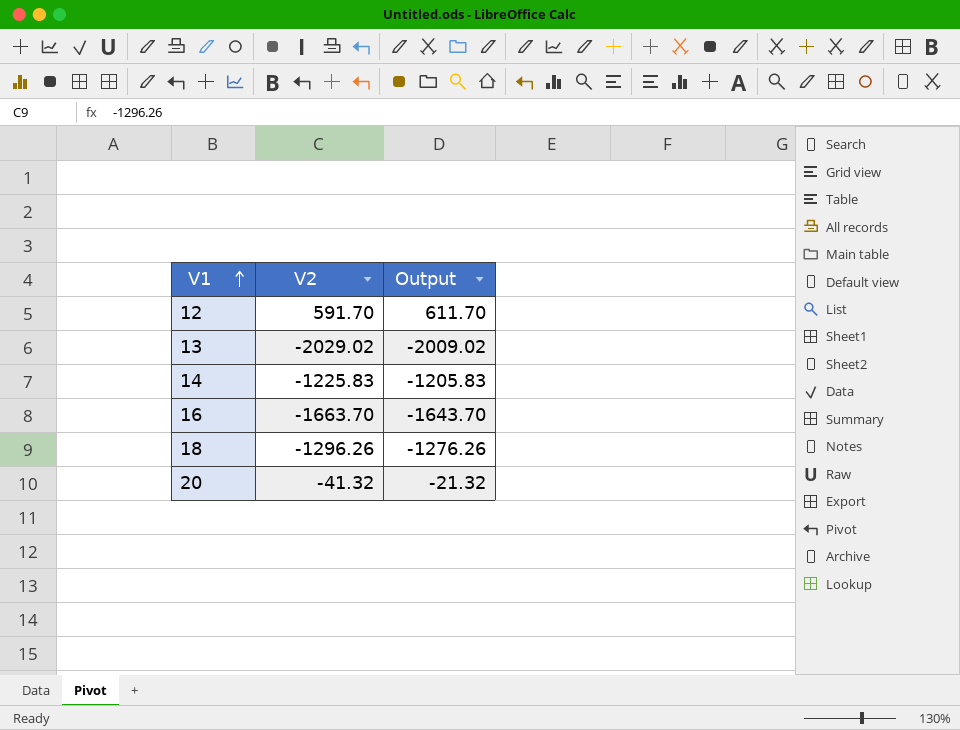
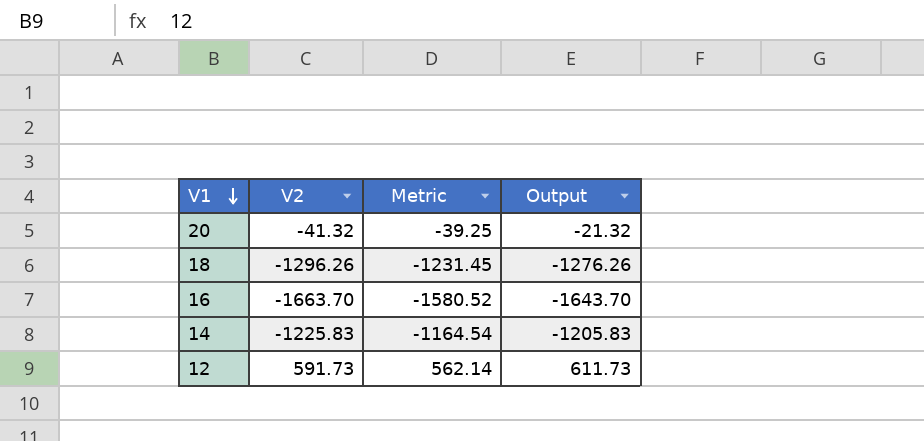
row order: V1 ascending -> V1 descending
column Metric | formula: none -> [V2] * 0.95
row 13: -2029.02 | -2009.02 -> none
12 | V2: 591.70 -> 591.73
12 | Output: 611.70 -> 611.73

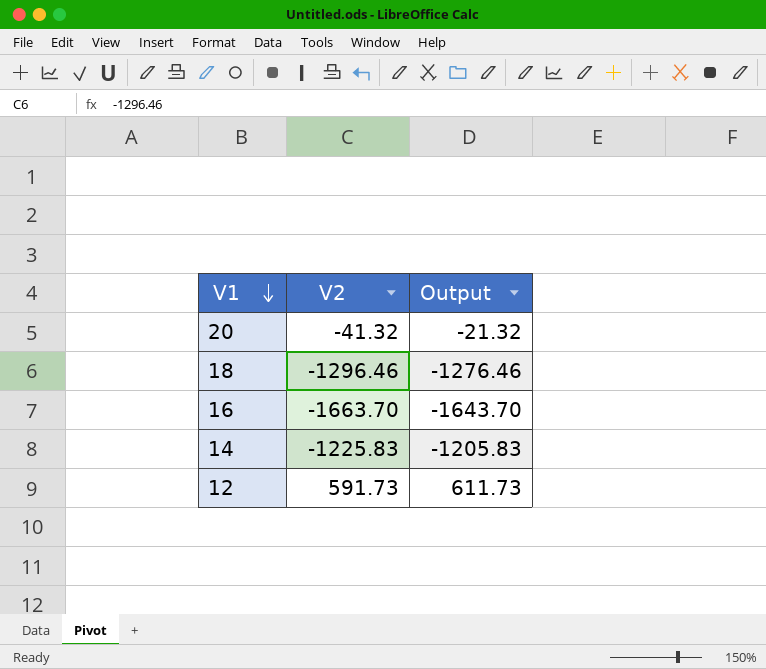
column Metric | formula: [V2] * 0.95 -> none
18 | V2: -1296.26 -> -1296.46
18 | Output: -1276.26 -> -1276.46

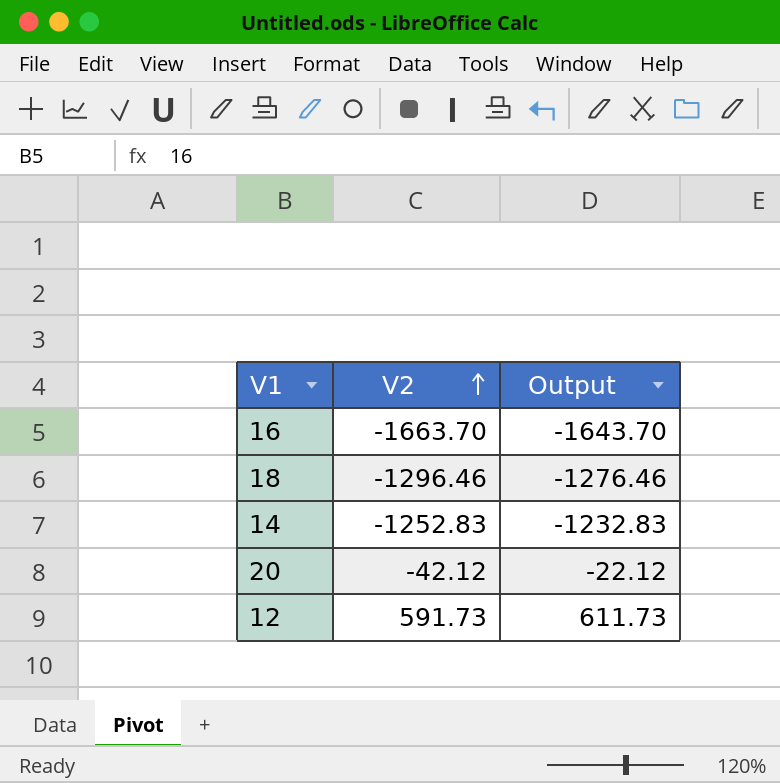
row order: V1 descending -> V2 ascending
14 | V2: -1225.83 -> -1252.83
14 | Output: -1205.83 -> -1232.83
20 | V2: -41.32 -> -42.12
20 | Output: -21.32 -> -22.12

